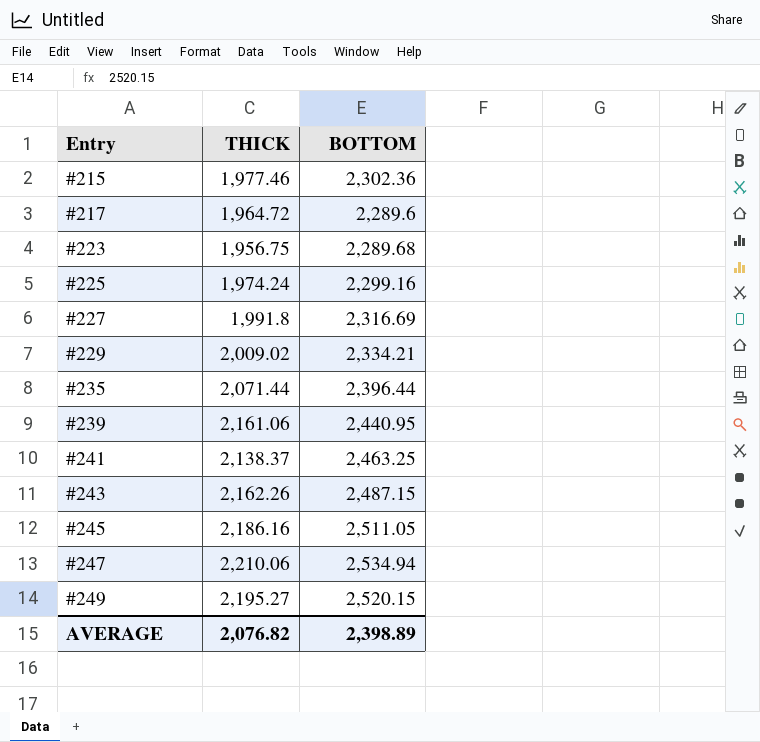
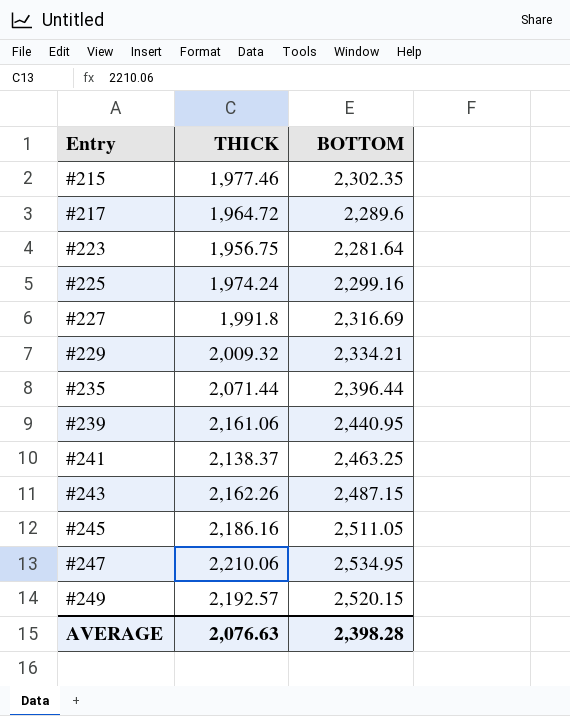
#215 | BOTTOM: 2,302.36 -> 2,302.35
#223 | BOTTOM: 2,289.68 -> 2,281.64
#229 | THICK: 2,009.02 -> 2,009.32
#247 | BOTTOM: 2,534.94 -> 2,534.95
#249 | THICK: 2,195.27 -> 2,192.57
AVERAGE | THICK: 2,076.82 -> 2,076.63
AVERAGE | BOTTOM: 2,398.89 -> 2,398.28

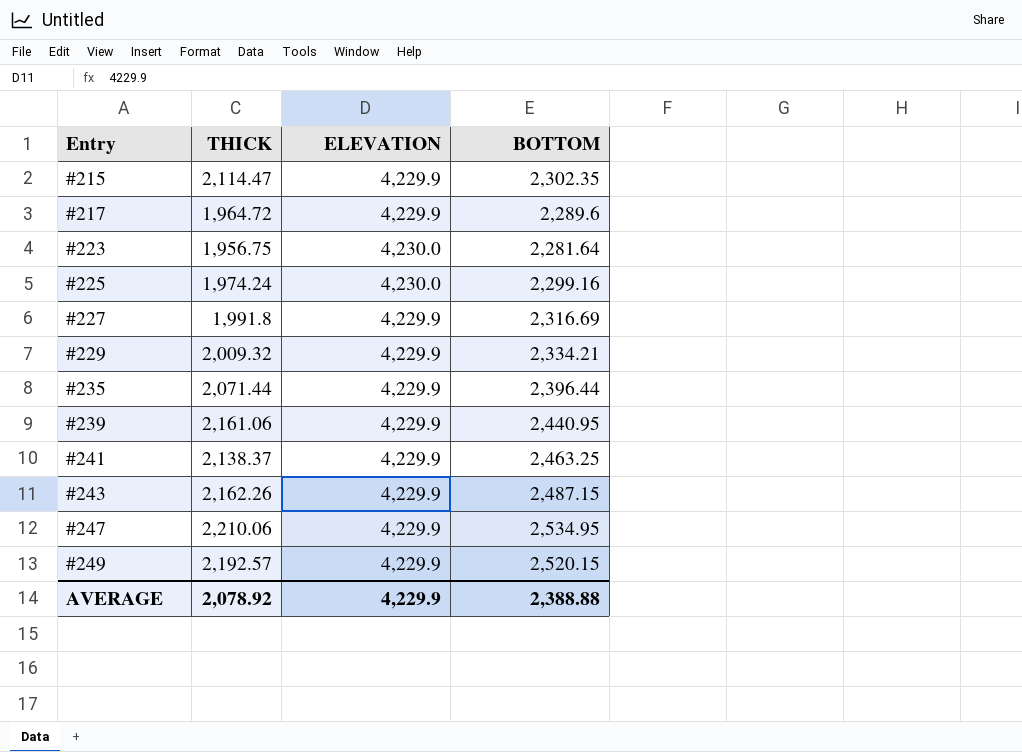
column ELEVATION | position: none -> 3
row #245: 2,186.16 | 2,511.05 -> none
#215 | THICK: 1,977.46 -> 2,114.47
AVERAGE | THICK: 2,076.63 -> 2,078.92
AVERAGE | BOTTOM: 2,398.28 -> 2,388.88

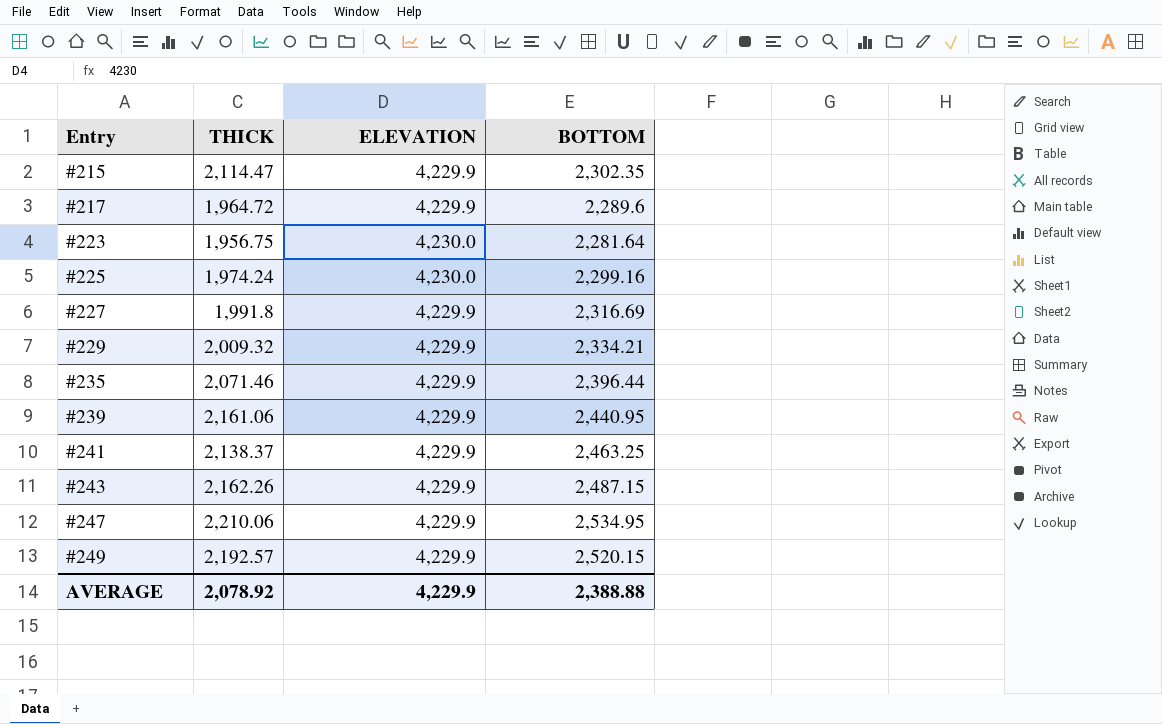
#235 | THICK: 2,071.44 -> 2,071.46

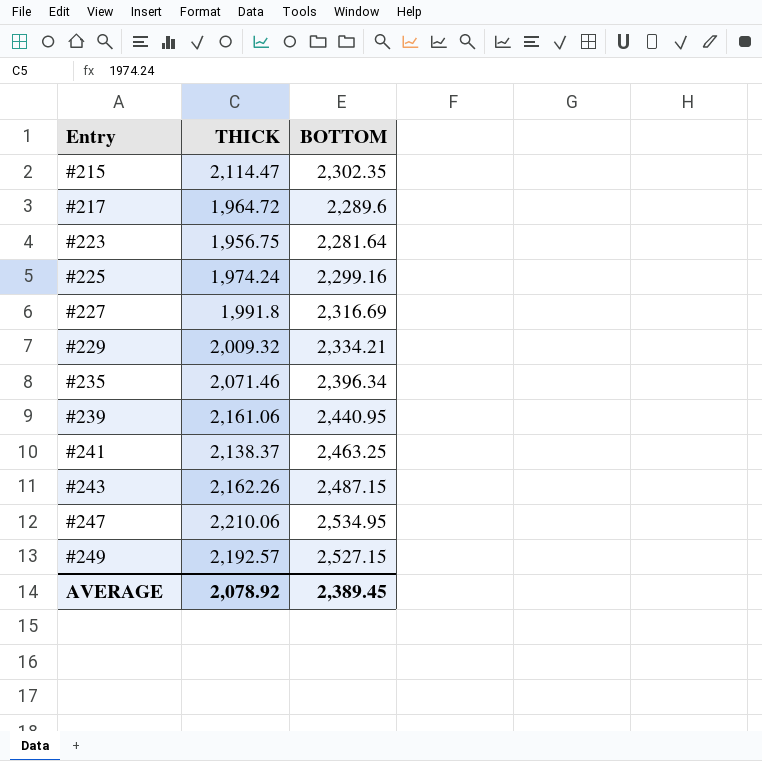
column ELEVATION | position: 3 -> none
#235 | BOTTOM: 2,396.44 -> 2,396.34
#249 | BOTTOM: 2,520.15 -> 2,527.15
AVERAGE | BOTTOM: 2,388.88 -> 2,389.45

